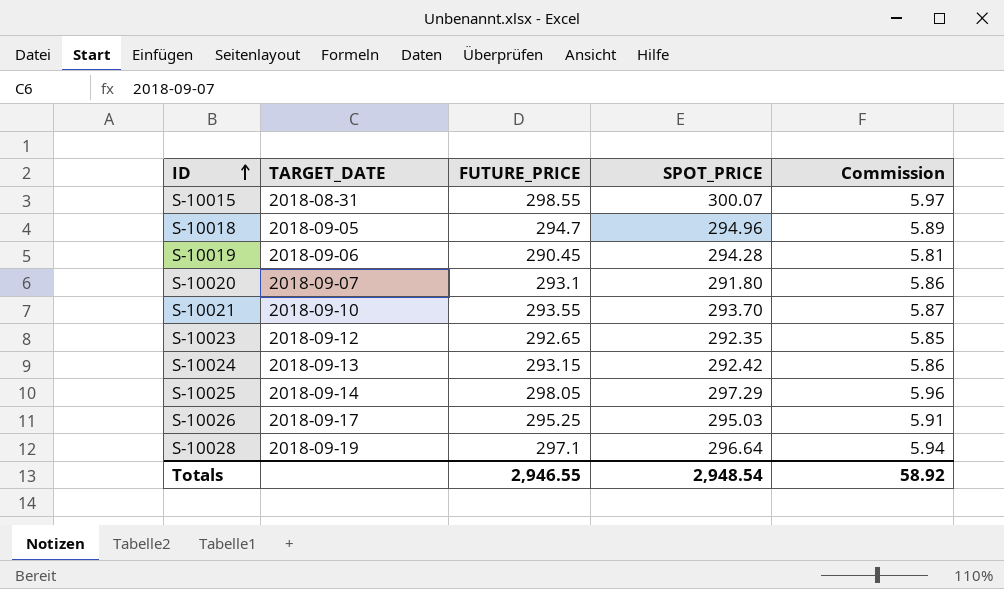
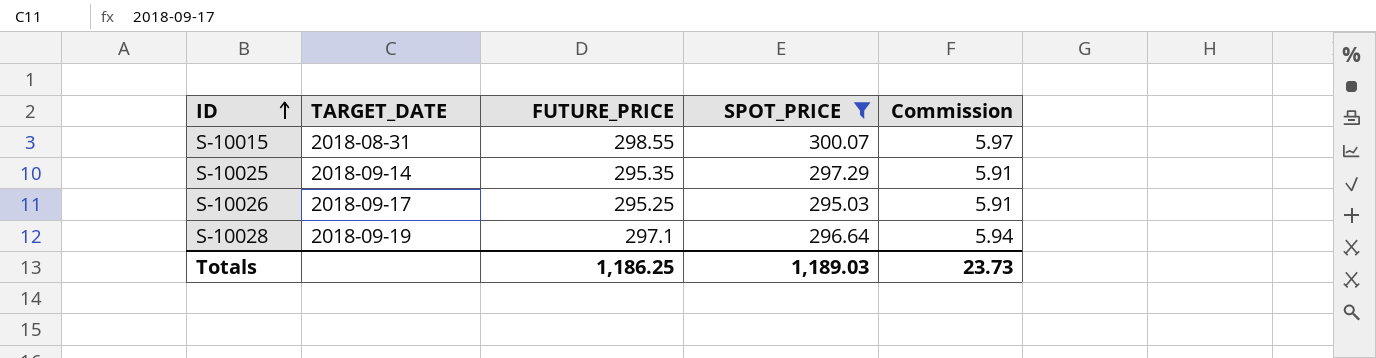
filter: none -> SPOT_PRICE >= 295.03
S-10025 | FUTURE_PRICE: 298.05 -> 295.35
S-10025 | Commission: 5.96 -> 5.91
Totals | FUTURE_PRICE: 2,946.55 -> 1,186.25
Totals | SPOT_PRICE: 2,948.54 -> 1,189.03
Totals | Commission: 58.92 -> 23.73

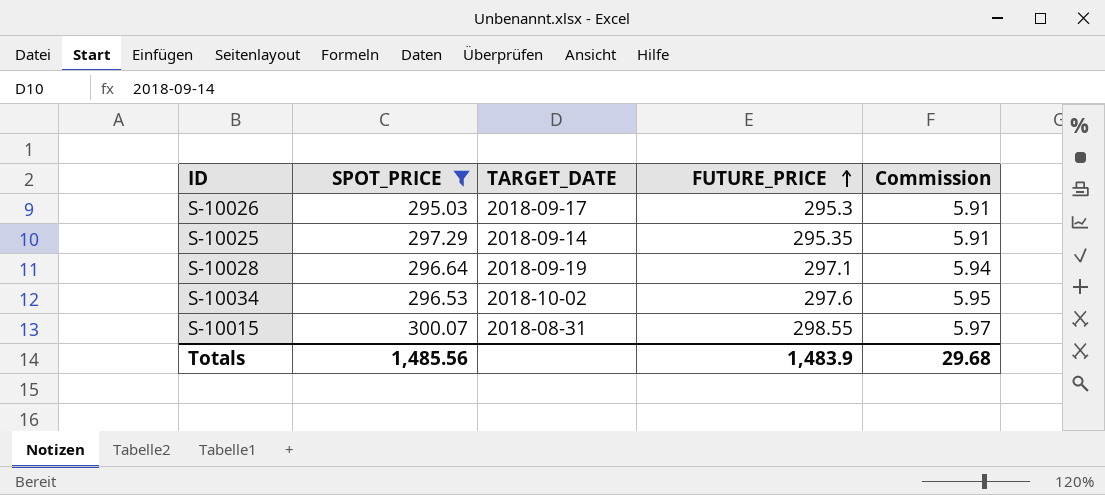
row order: ID ascending -> FUTURE_PRICE ascending
column SPOT_PRICE | position: 4 -> 2
S-10026 | FUTURE_PRICE: 295.25 -> 295.3
row S-10034: none -> 296.53 | 2018-10-02 | 297.6 | 5.95
Totals | SPOT_PRICE: 1,189.03 -> 1,485.56
Totals | FUTURE_PRICE: 1,186.25 -> 1,483.9
Totals | Commission: 23.73 -> 29.68

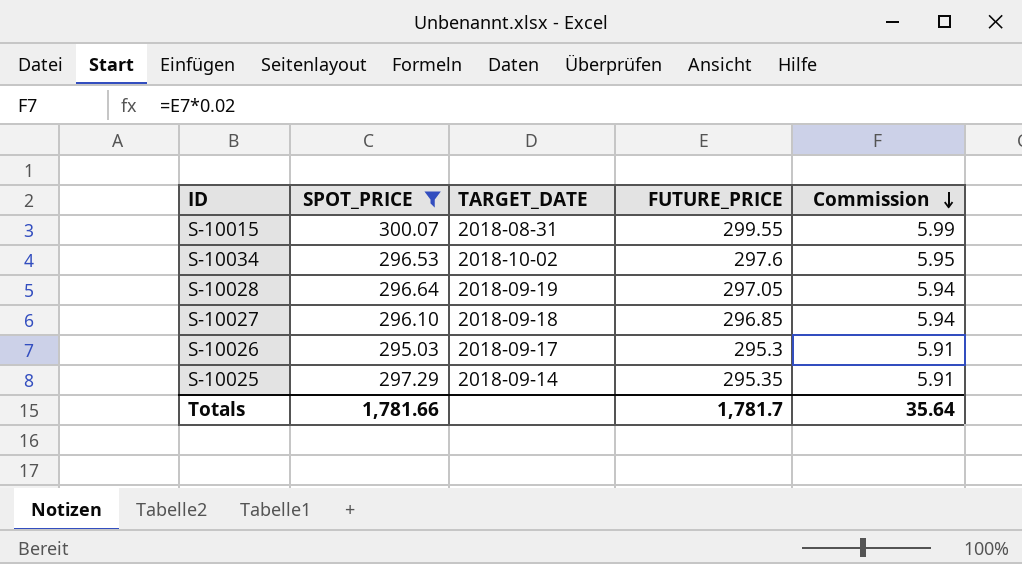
row order: FUTURE_PRICE ascending -> Commission descending
S-10015 | FUTURE_PRICE: 298.55 -> 299.55
S-10015 | Commission: 5.97 -> 5.99
S-10028 | FUTURE_PRICE: 297.1 -> 297.05
row S-10027: none -> 296.10 | 2018-09-18 | 296.85 | 5.94
Totals | SPOT_PRICE: 1,485.56 -> 1,781.66
Totals | FUTURE_PRICE: 1,483.9 -> 1,781.7
Totals | Commission: 29.68 -> 35.64

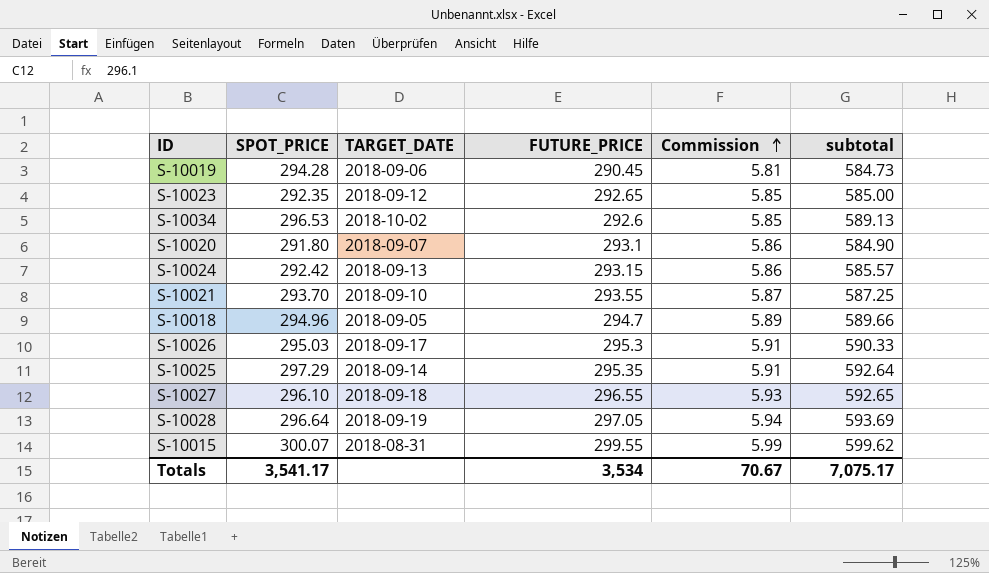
filter: SPOT_PRICE >= 295.03 -> none
row order: Commission descending -> Commission ascending
column subtotal | formula: none -> [SPOT_PRICE] + [FUTURE_PRICE]
S-10034 | FUTURE_PRICE: 297.6 -> 292.6
S-10034 | Commission: 5.95 -> 5.85
S-10027 | FUTURE_PRICE: 296.85 -> 296.55
S-10027 | Commission: 5.94 -> 5.93
Totals | SPOT_PRICE: 1,781.66 -> 3,541.17
Totals | FUTURE_PRICE: 1,781.7 -> 3,534
Totals | Commission: 35.64 -> 70.67

